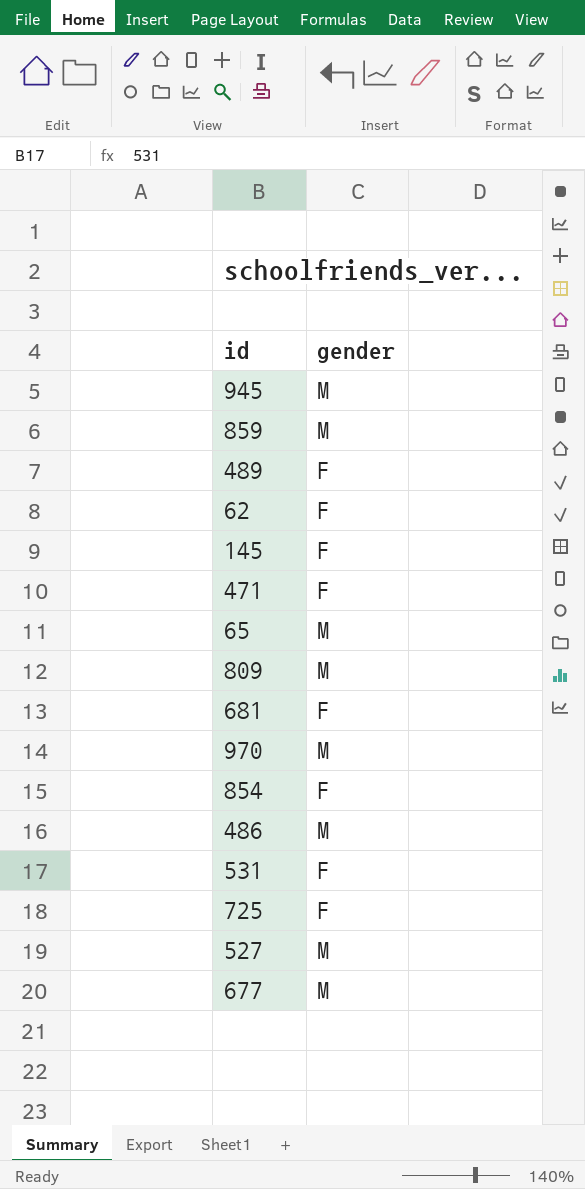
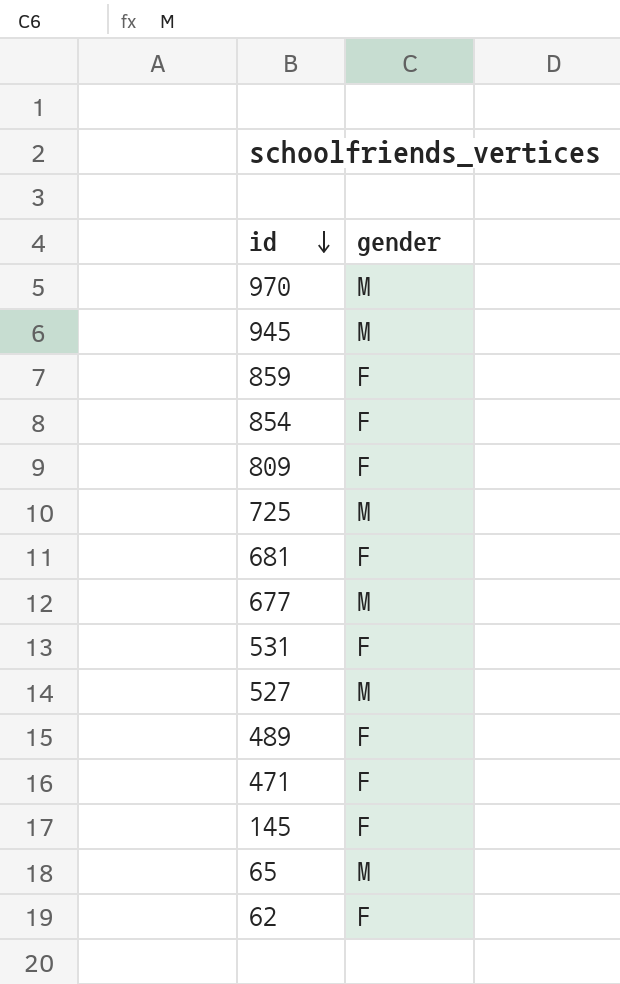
row order: none -> id descending
row 486: M -> none
859 | gender: M -> F
809 | gender: M -> F
725 | gender: F -> M

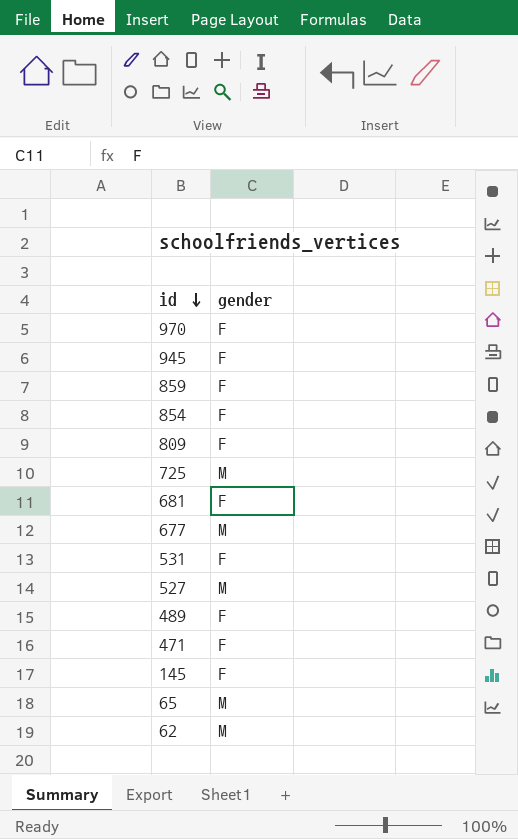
970 | gender: M -> F
945 | gender: M -> F
62 | gender: F -> M

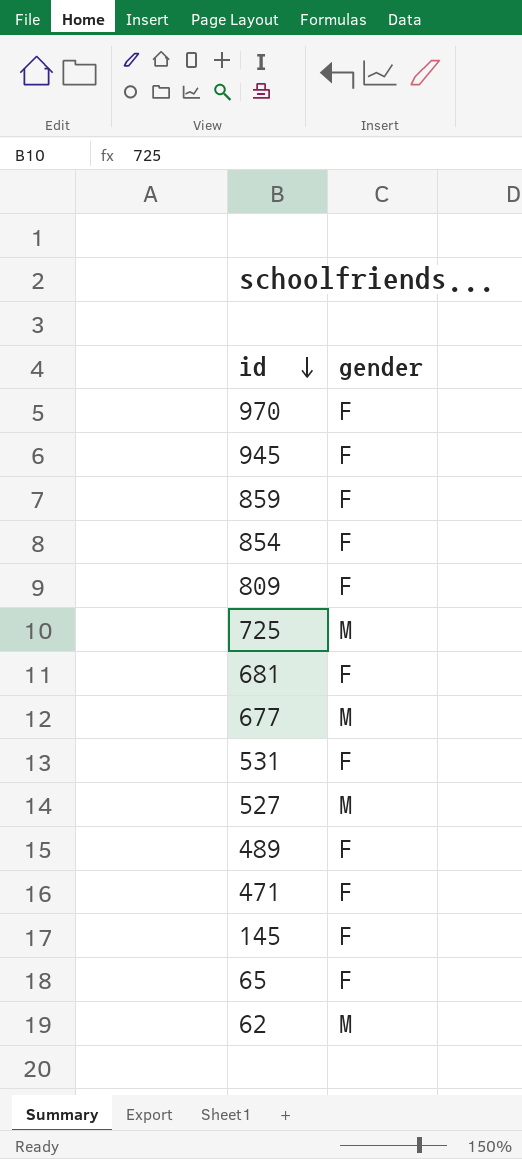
65 | gender: M -> F

